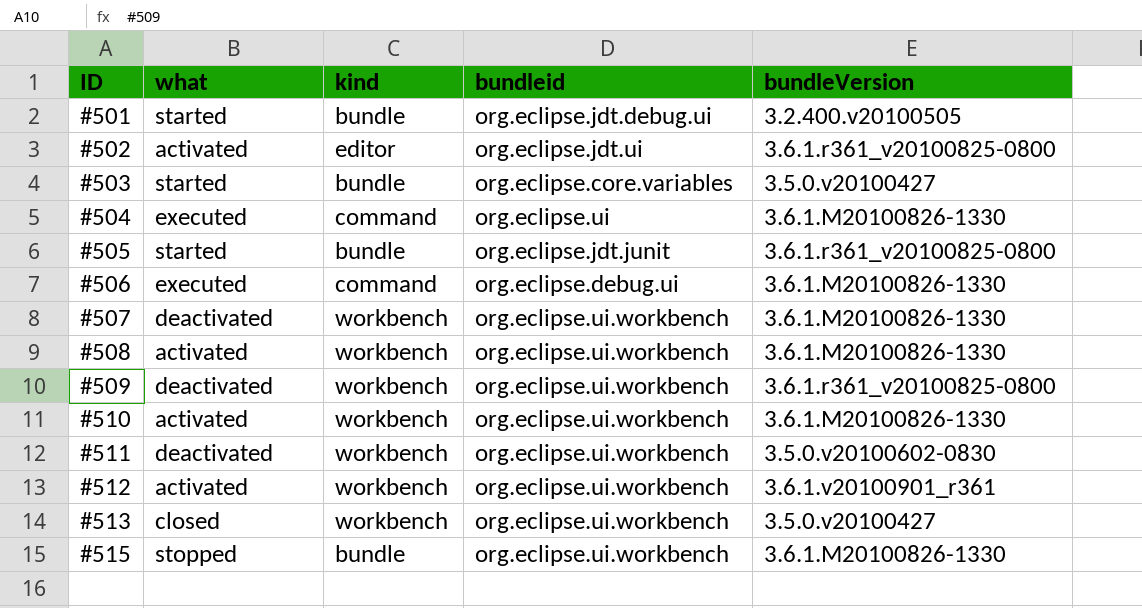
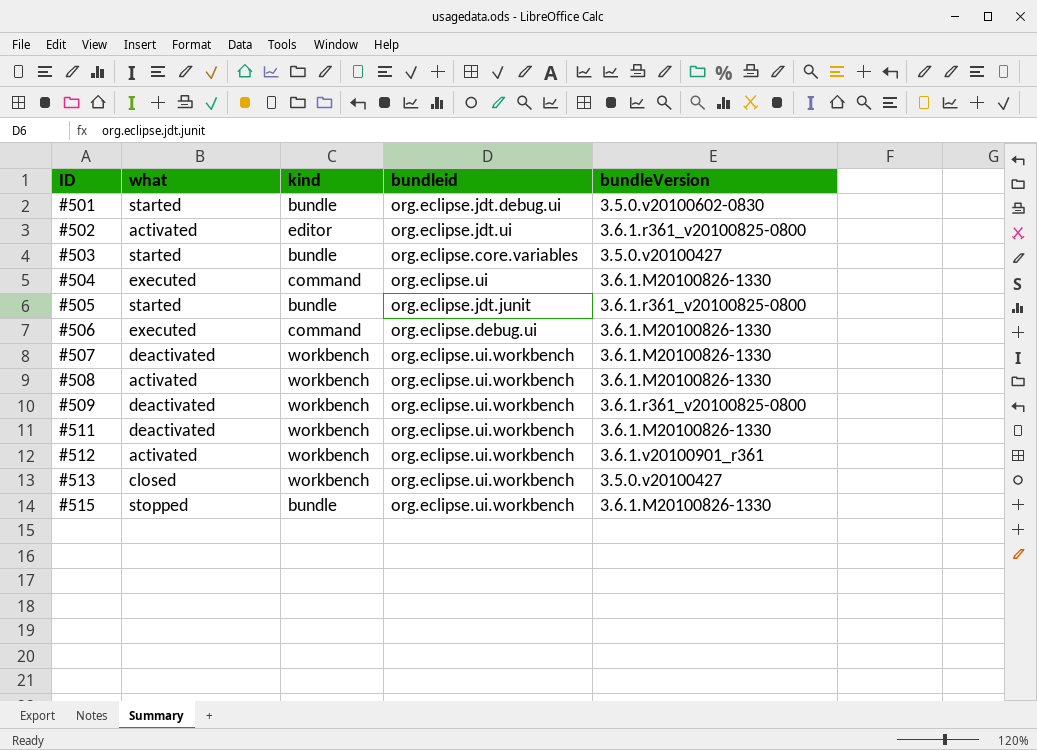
row #510: activated | workbench | org.eclipse.ui.workbench | 3.6.1.M20100826-1330 -> none
#501 | bundleVersion: 3.2.400.v20100505 -> 3.5.0.v20100602-0830
#511 | bundleVersion: 3.5.0.v20100602-0830 -> 3.6.1.M20100826-1330

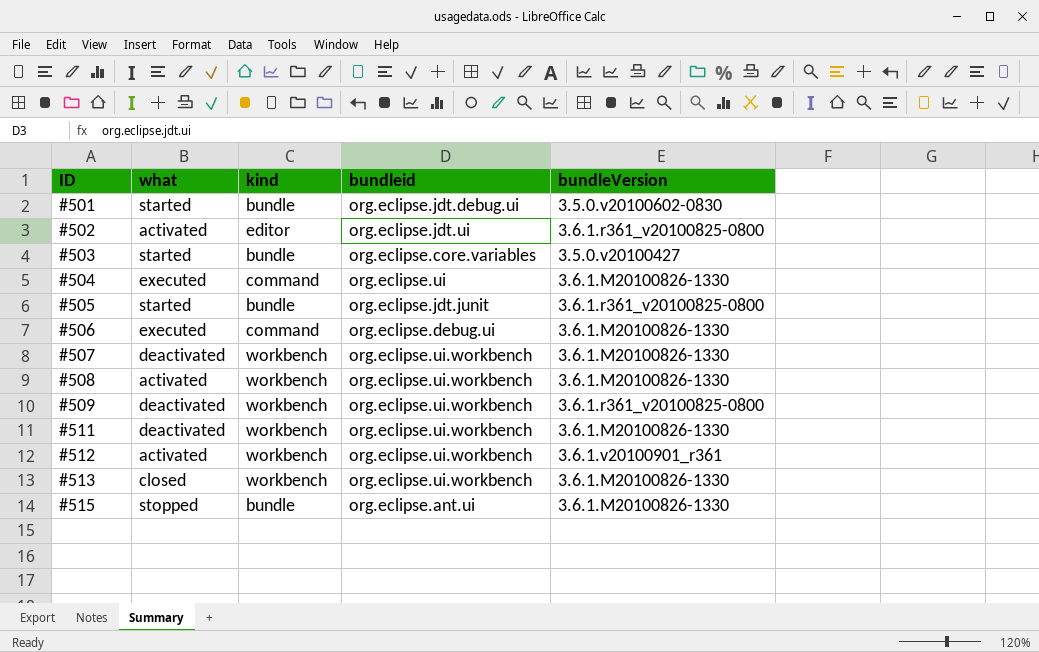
#513 | bundleVersion: 3.5.0.v20100427 -> 3.6.1.M20100826-1330
#515 | bundleid: org.eclipse.ui.workbench -> org.eclipse.ant.ui

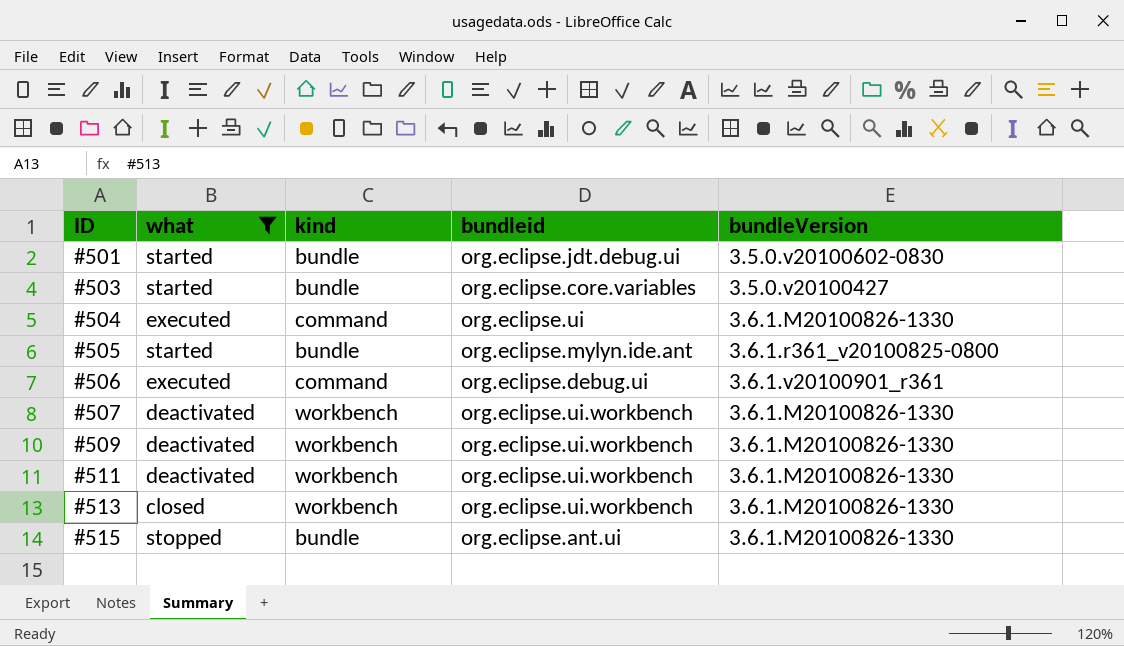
filter: none -> what != activated
#505 | bundleid: org.eclipse.jdt.junit -> org.eclipse.mylyn.ide.ant
#506 | bundleVersion: 3.6.1.M20100826-1330 -> 3.6.1.v20100901_r361
#509 | bundleVersion: 3.6.1.r361_v20100825-0800 -> 3.6.1.M20100826-1330

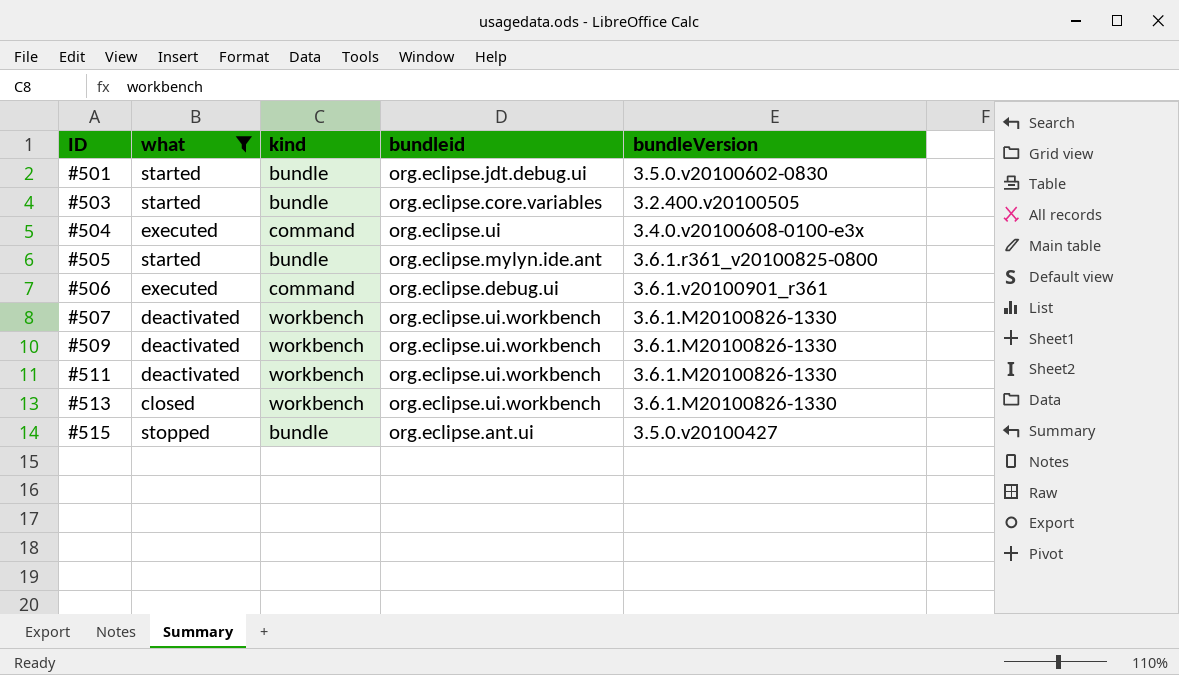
#503 | bundleVersion: 3.5.0.v20100427 -> 3.2.400.v20100505
#504 | bundleVersion: 3.6.1.M20100826-1330 -> 3.4.0.v20100608-0100-e3x
#515 | bundleVersion: 3.6.1.M20100826-1330 -> 3.5.0.v20100427

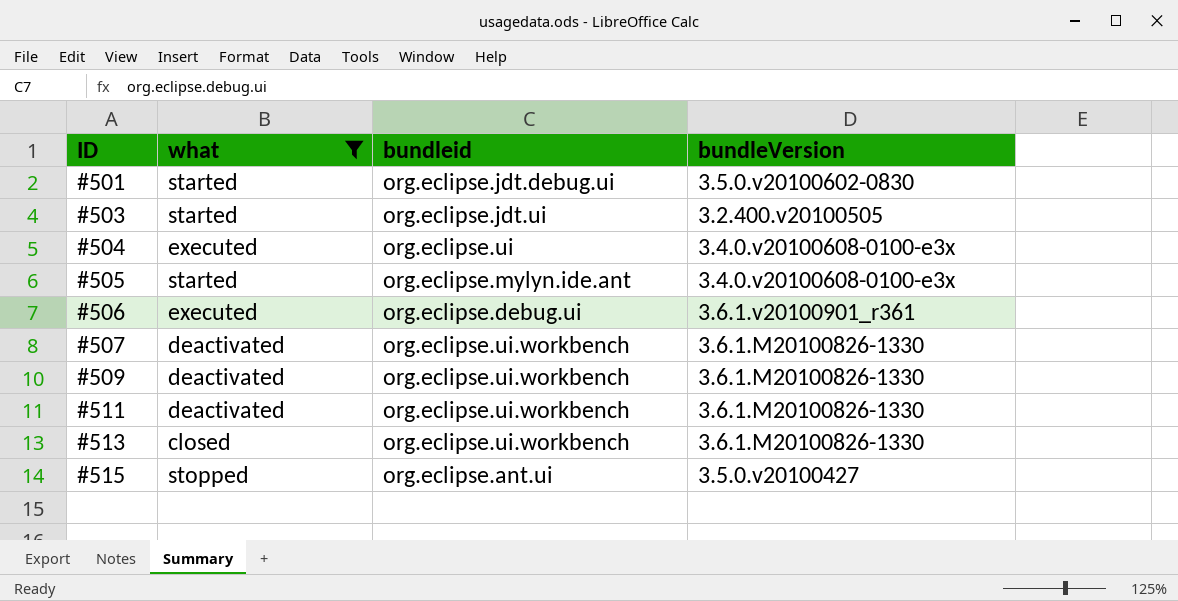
column kind | position: 3 -> none
#503 | bundleid: org.eclipse.core.variables -> org.eclipse.jdt.ui
#505 | bundleVersion: 3.6.1.r361_v20100825-0800 -> 3.4.0.v20100608-0100-e3x

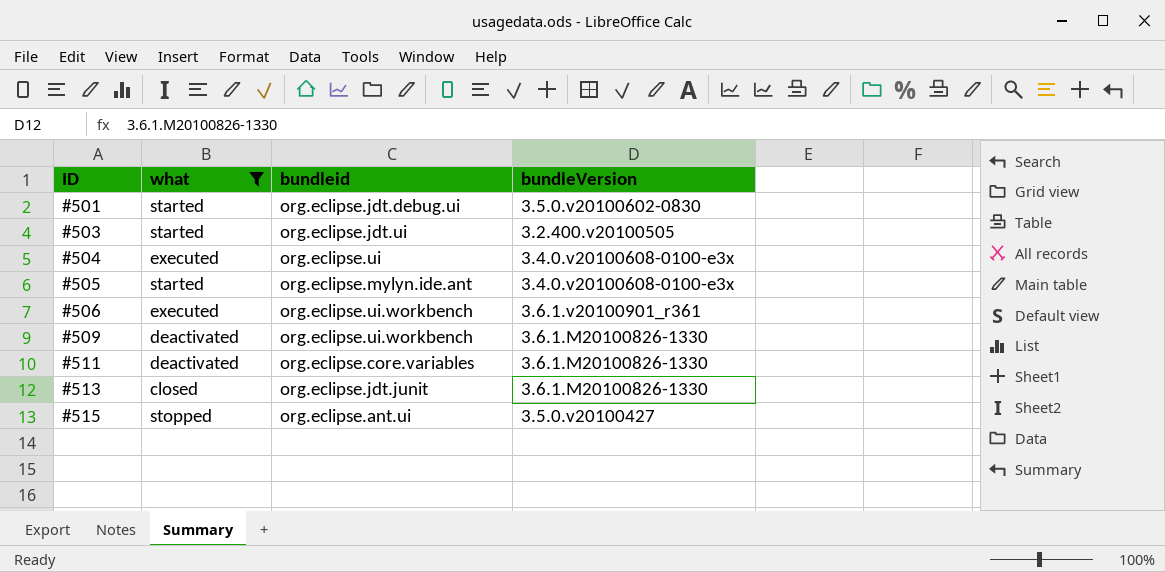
row #507: deactivated | org.eclipse.ui.workbench | 3.6.1.M20100826-1330 -> none
#506 | bundleid: org.eclipse.debug.ui -> org.eclipse.ui.workbench
#511 | bundleid: org.eclipse.ui.workbench -> org.eclipse.core.variables
#513 | bundleid: org.eclipse.ui.workbench -> org.eclipse.jdt.junit

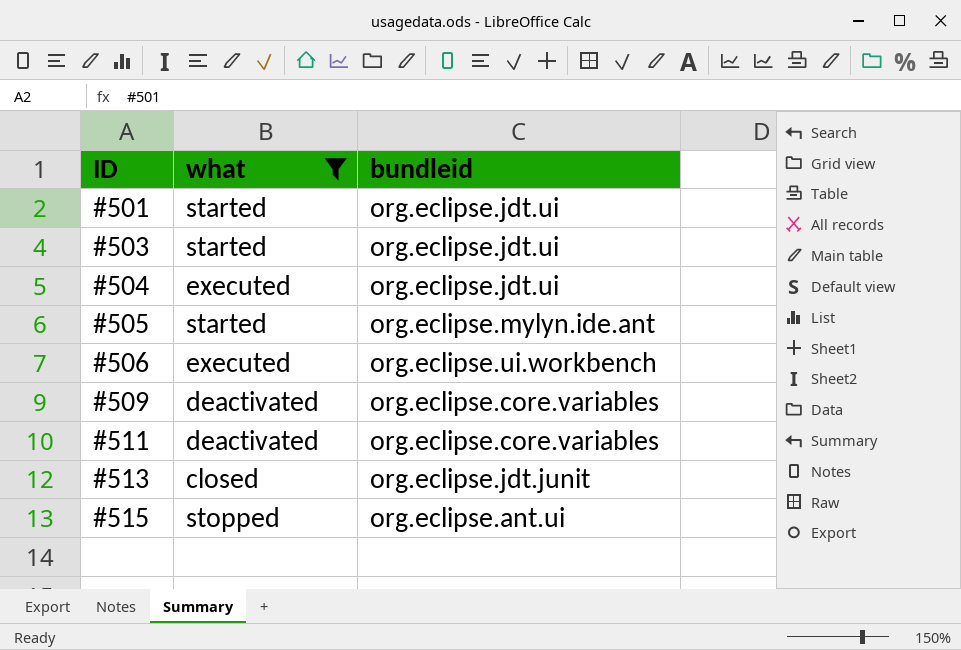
column bundleVersion | position: 4 -> none
#501 | bundleid: org.eclipse.jdt.debug.ui -> org.eclipse.jdt.ui
#504 | bundleid: org.eclipse.ui -> org.eclipse.jdt.ui
#509 | bundleid: org.eclipse.ui.workbench -> org.eclipse.core.variables

